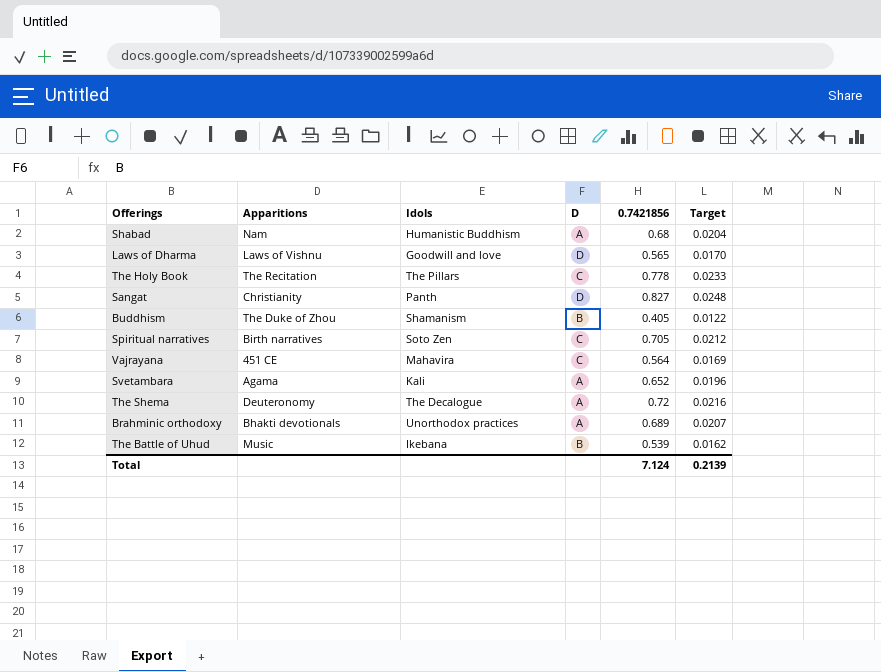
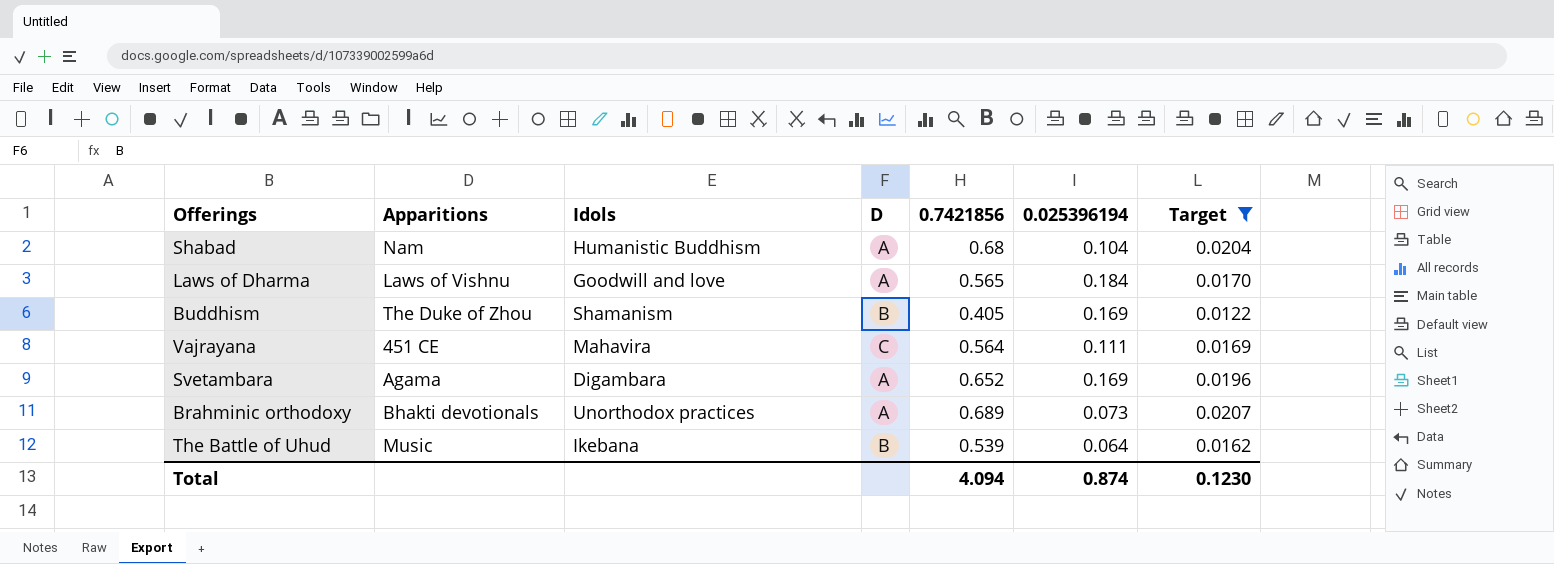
filter: none -> Target <= 0.0207
column 0.025396194 | position: none -> 6
Laws of Dharma | D: D -> A
Svetambara | Idols: Kali -> Digambara
Total | 0.7421856: 7.124 -> 4.094
Total | Target: 0.2139 -> 0.1230

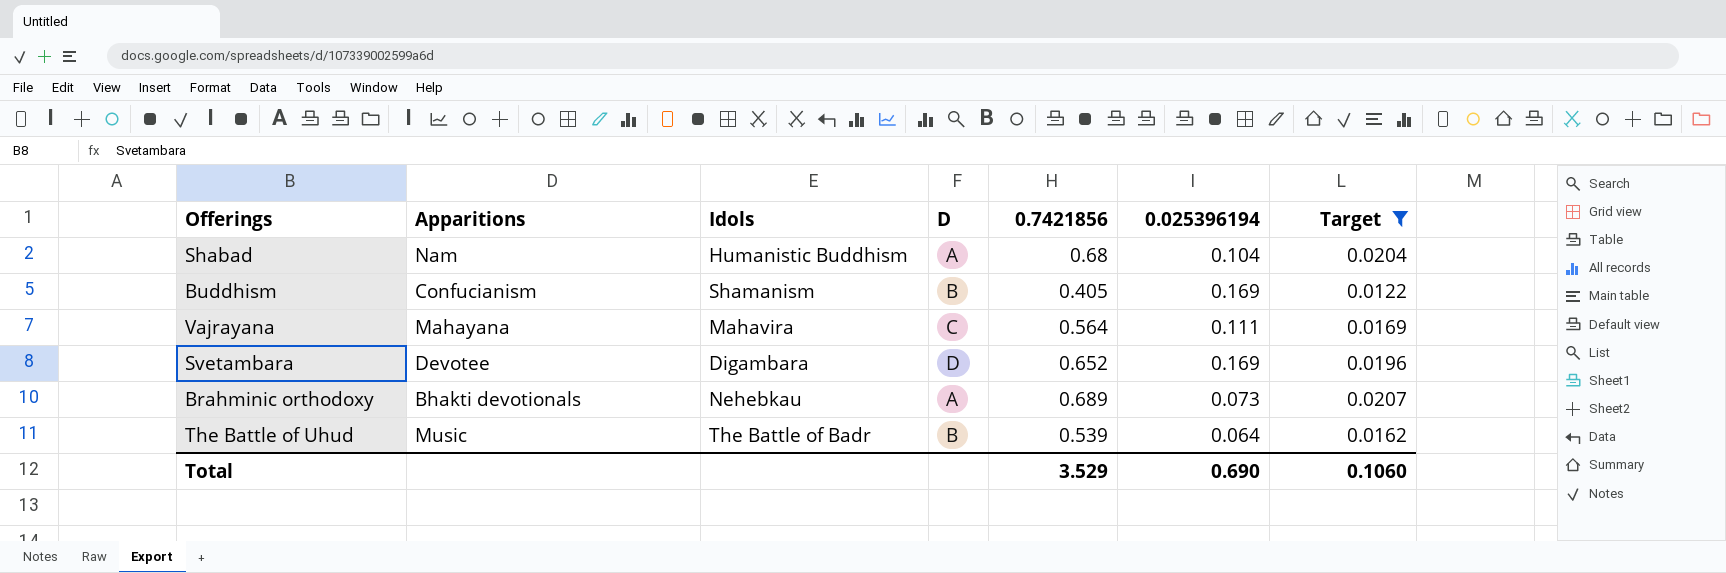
row Laws of Dharma: Laws of Vishnu | Goodwill and love | A | 0.565 | 0.184 | 0.0170 -> none
Buddhism | Apparitions: The Duke of Zhou -> Confucianism
Vajrayana | Apparitions: 451 CE -> Mahayana
Svetambara | Apparitions: Agama -> Devotee
Svetambara | D: A -> D
Brahminic orthodoxy | Idols: Unorthodox practices -> Nehebkau
The Battle of Uhud | Idols: Ikebana -> The Battle of Badr
Total | 0.7421856: 4.094 -> 3.529
Total | 0.025396194: 0.874 -> 0.690
Total | Target: 0.1230 -> 0.1060

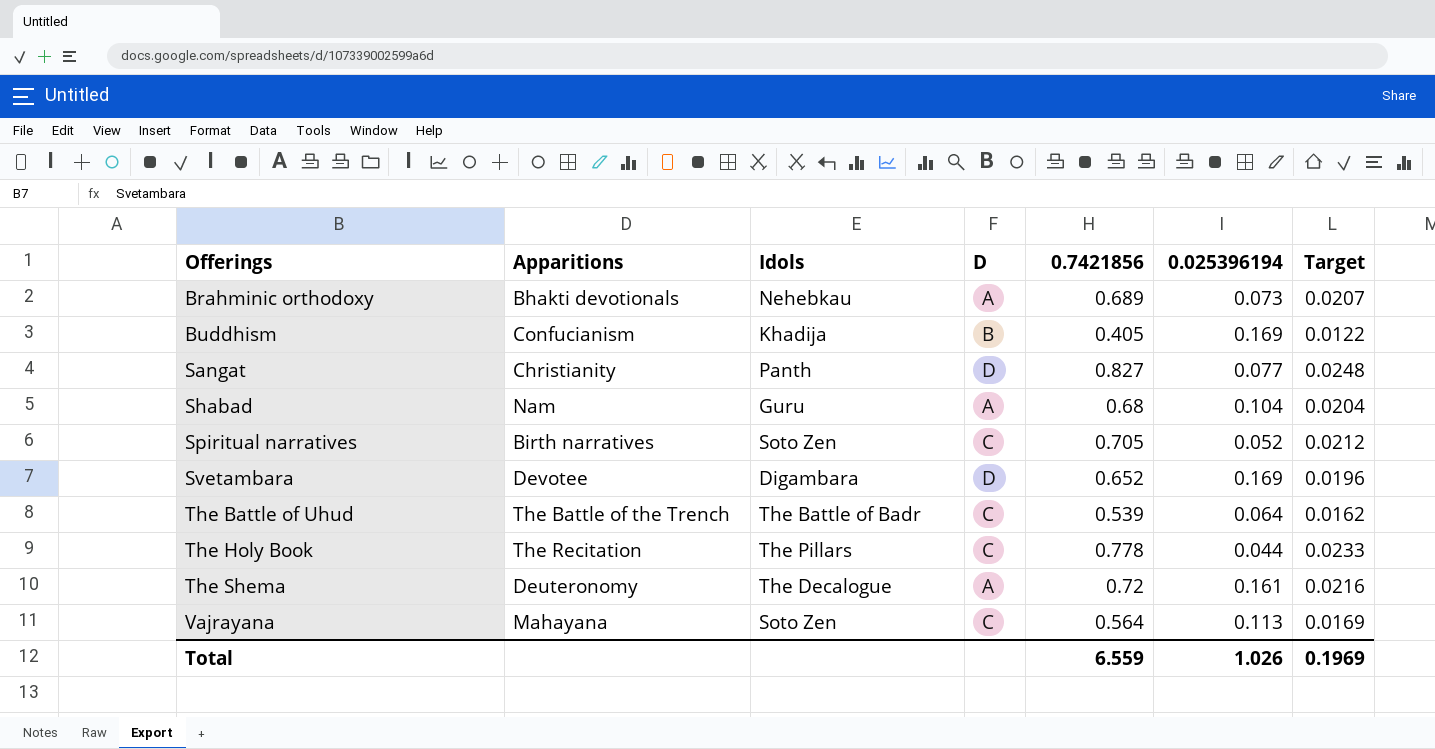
filter: Target <= 0.0207 -> none
row order: none -> Offerings ascending
Buddhism | Idols: Shamanism -> Khadija
Shabad | Idols: Humanistic Buddhism -> Guru
The Battle of Uhud | Apparitions: Music -> The Battle of the Trench
The Battle of Uhud | D: B -> C
Vajrayana | Idols: Mahavira -> Soto Zen
Vajrayana | 0.025396194: 0.111 -> 0.113
Total | 0.7421856: 3.529 -> 6.559
Total | 0.025396194: 0.690 -> 1.026
Total | Target: 0.1060 -> 0.1969

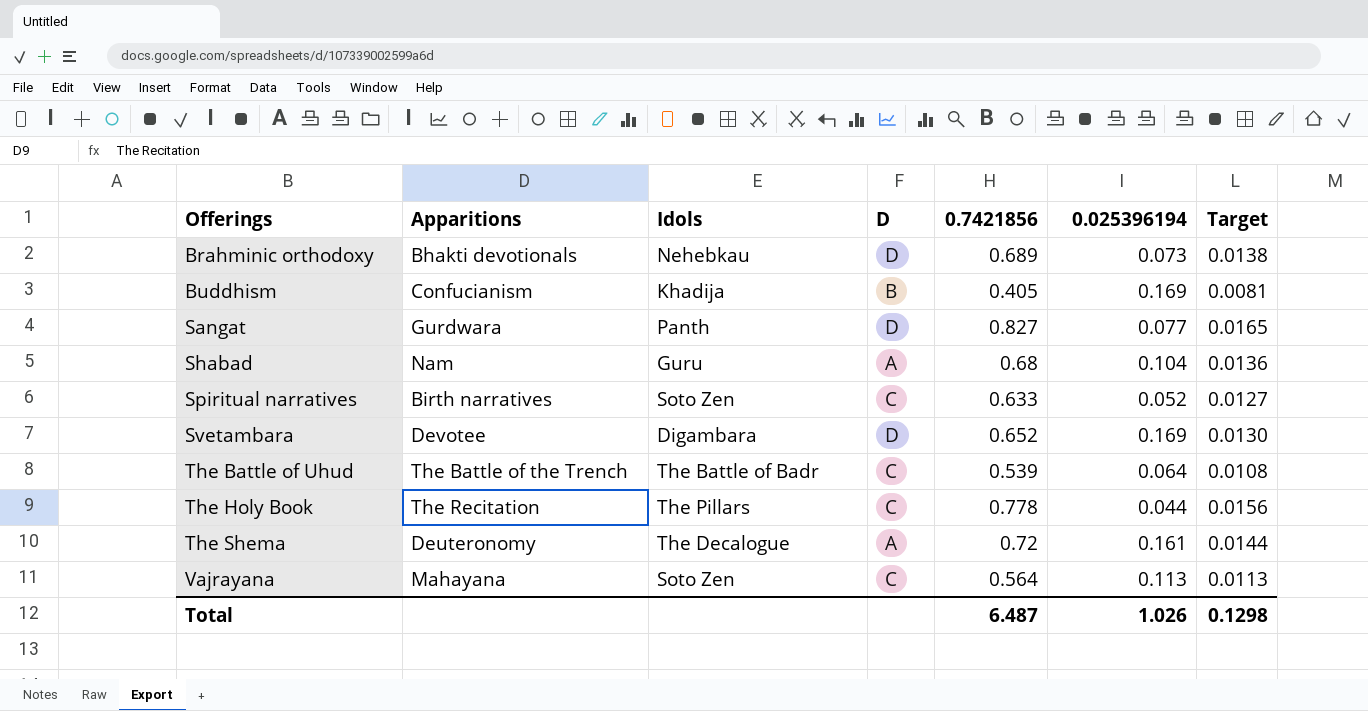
column Target | formula: [0.7421856] * 0.03 -> [0.7421856] * 0.02
Brahminic orthodoxy | D: A -> D
Sangat | Apparitions: Christianity -> Gurdwara
Spiritual narratives | 0.7421856: 0.705 -> 0.633
Total | 0.7421856: 6.559 -> 6.487
Total | Target: 0.1969 -> 0.1298

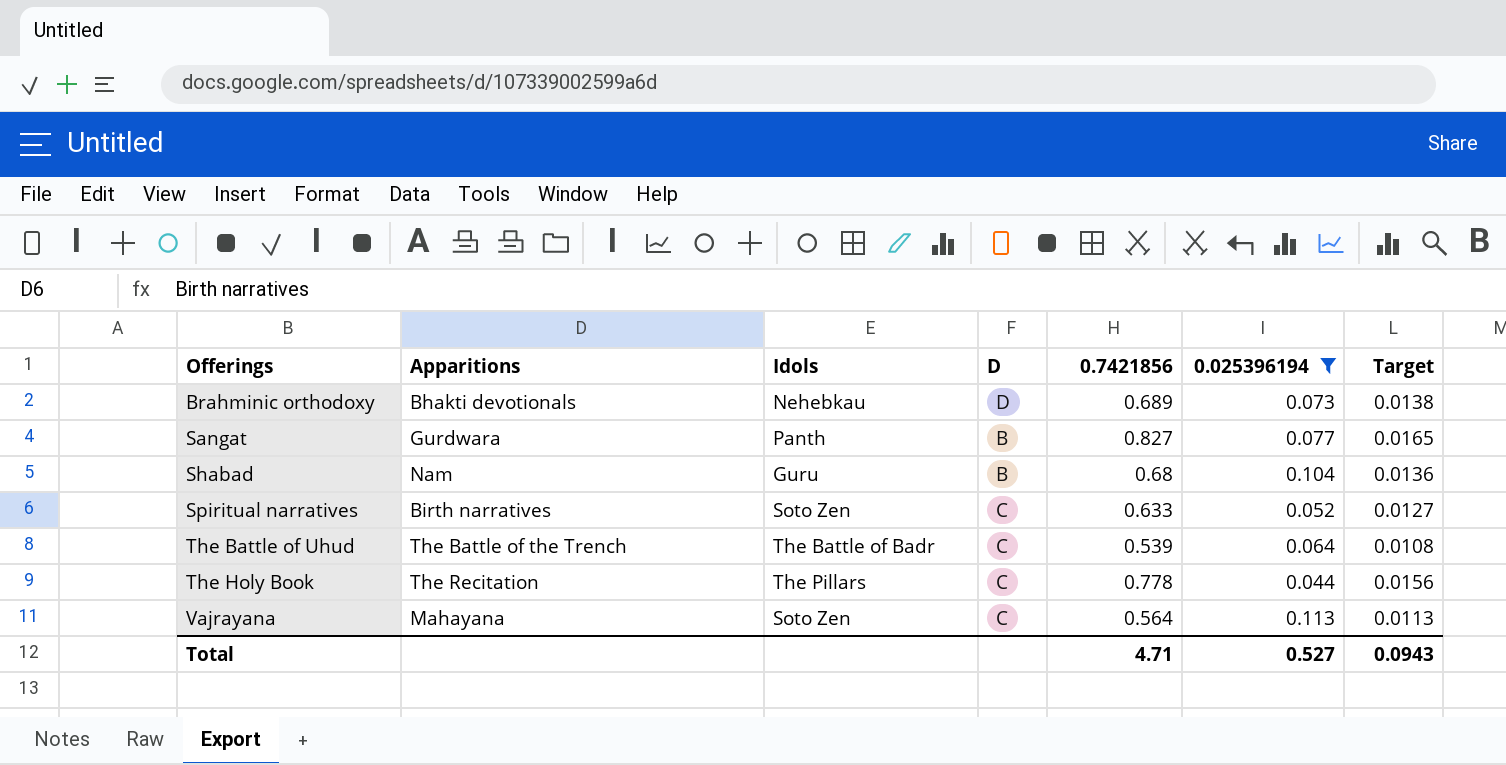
filter: none -> 0.025396194 <= 0.113
Sangat | D: D -> B
Shabad | D: A -> B
Total | 0.7421856: 6.487 -> 4.71
Total | 0.025396194: 1.026 -> 0.527
Total | Target: 0.1298 -> 0.0943

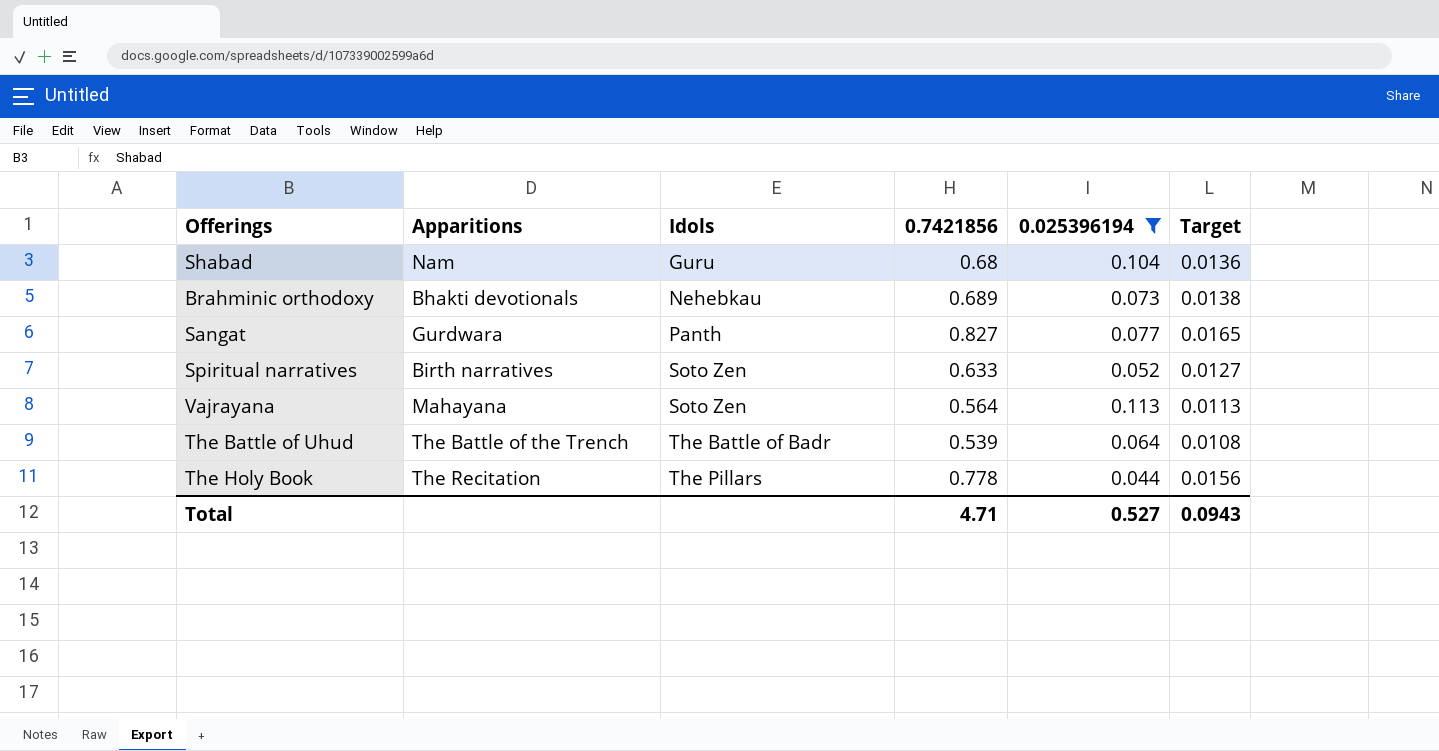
row order: Offerings ascending -> Idols ascending
column D | position: 4 -> none

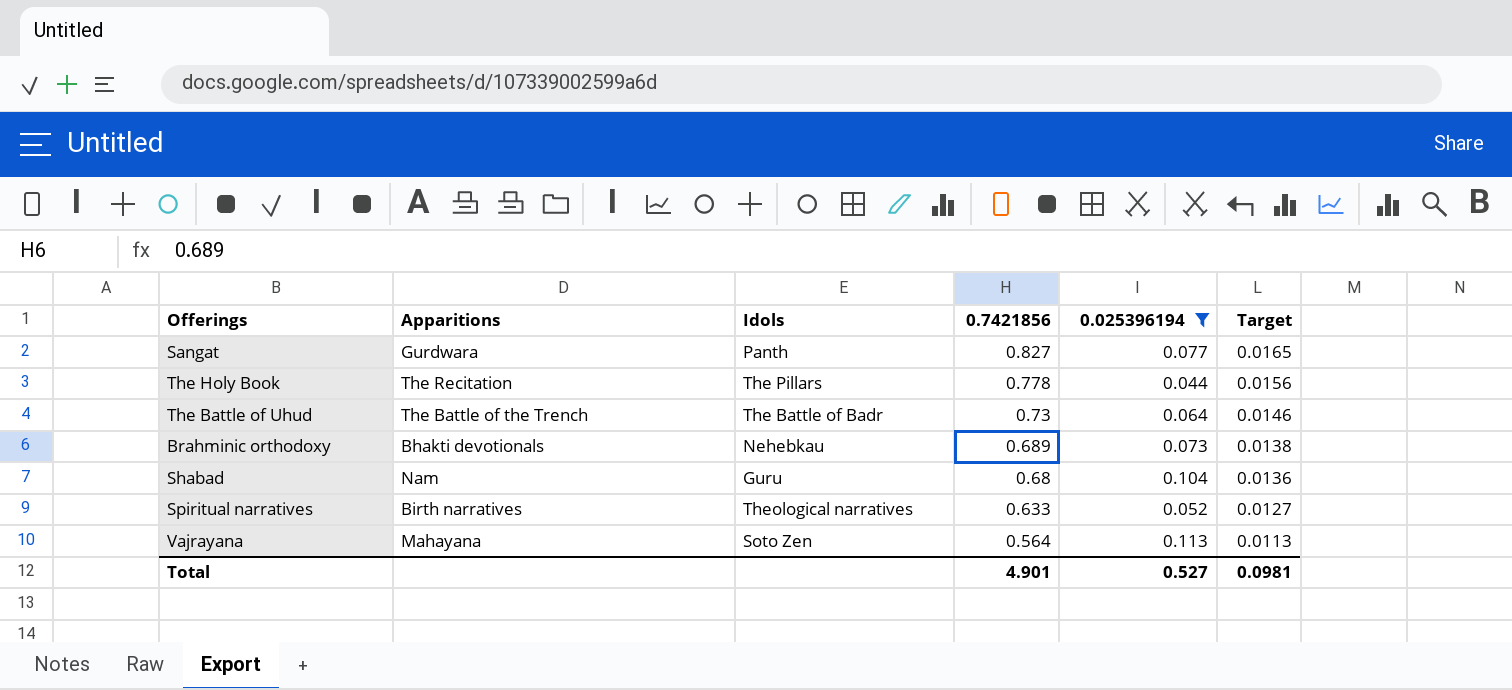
row order: Idols ascending -> 0.7421856 descending
The Battle of Uhud | 0.7421856: 0.539 -> 0.73
The Battle of Uhud | Target: 0.0108 -> 0.0146
Spiritual narratives | Idols: Soto Zen -> Theological narratives
Total | 0.7421856: 4.71 -> 4.901
Total | Target: 0.0943 -> 0.0981

